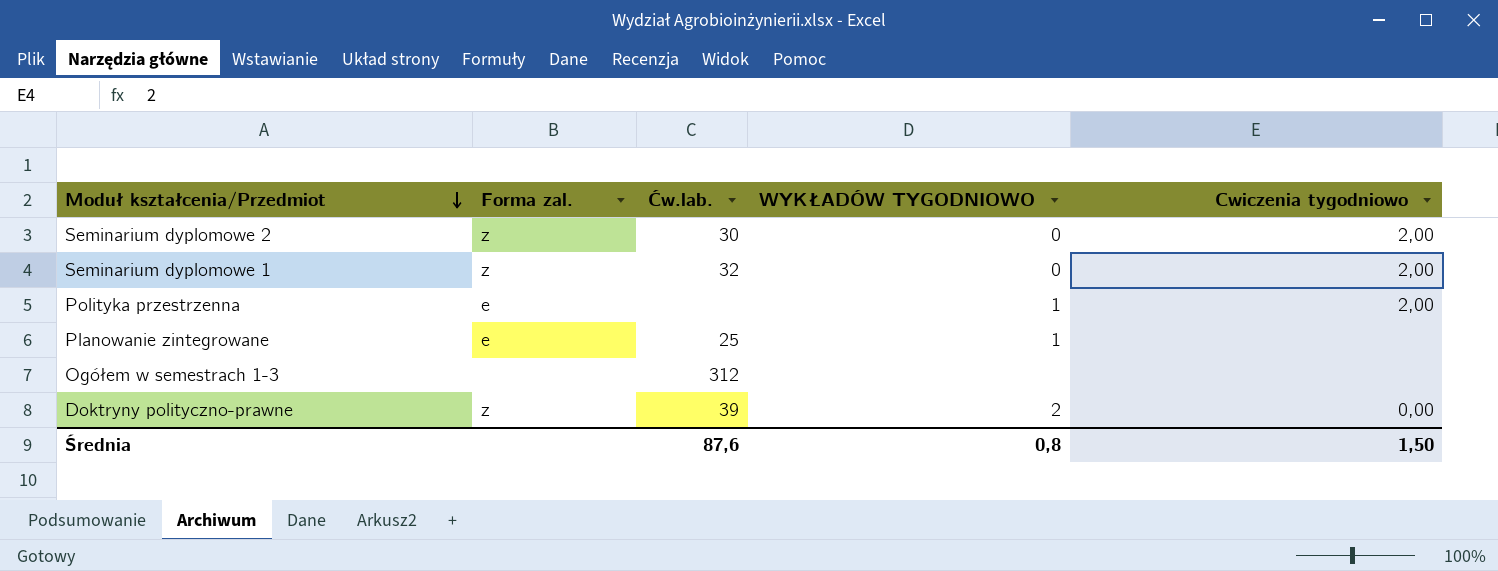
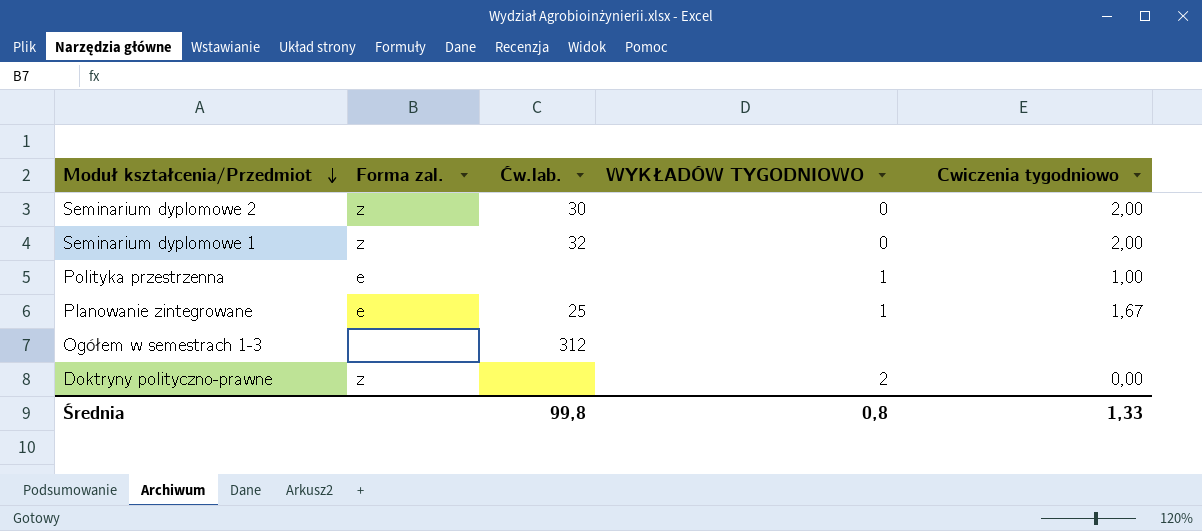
Polityka przestrzenna | Cwiczenia tygodniowo: 2,00 -> 1,00
Planowanie zintegrowane | Cwiczenia tygodniowo: none -> 1,67
Doktryny polityczno-prawne | Ćw.lab.: 39 -> none
Średnia | Ćw.lab.: 87,6 -> 99,8
Średnia | Cwiczenia tygodniowo: 1,50 -> 1,33

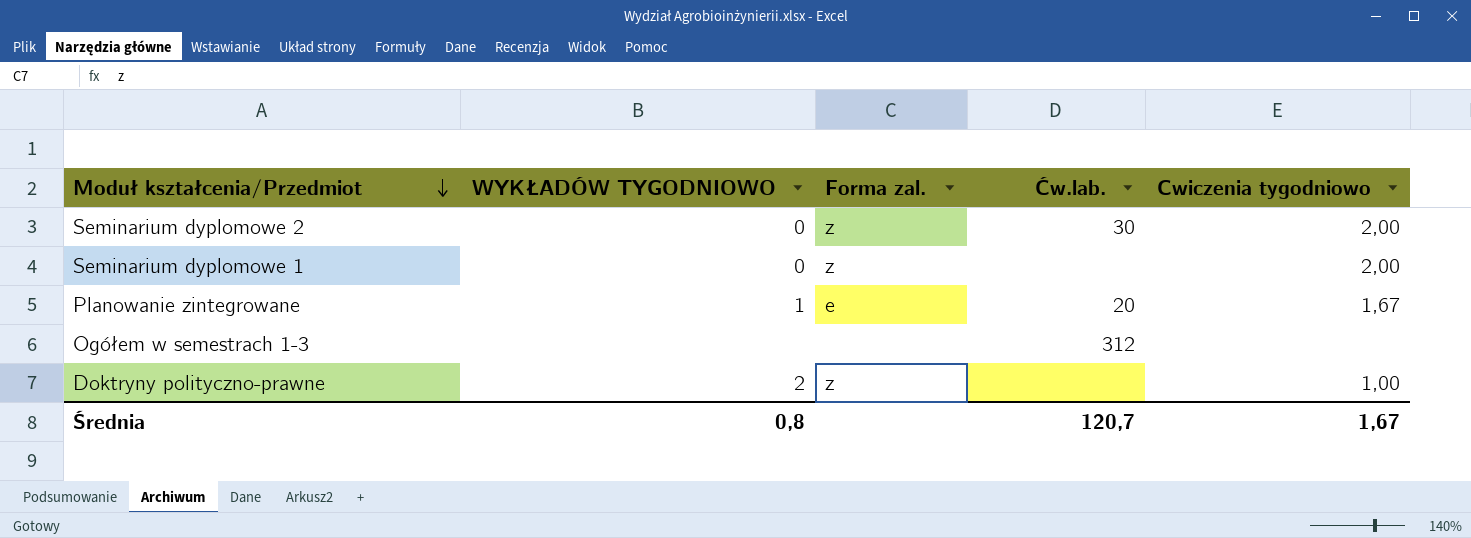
column WYKŁADÓW TYGODNIOWO | position: 4 -> 2
row Polityka przestrzenna: e | none | 1 | 1,00 -> none
Seminarium dyplomowe 1 | Ćw.lab.: 32 -> none
Planowanie zintegrowane | Ćw.lab.: 25 -> 20
Doktryny polityczno-prawne | Cwiczenia tygodniowo: 0,00 -> 1,00
Średnia | Ćw.lab.: 99,8 -> 120,7
Średnia | Cwiczenia tygodniowo: 1,33 -> 1,67

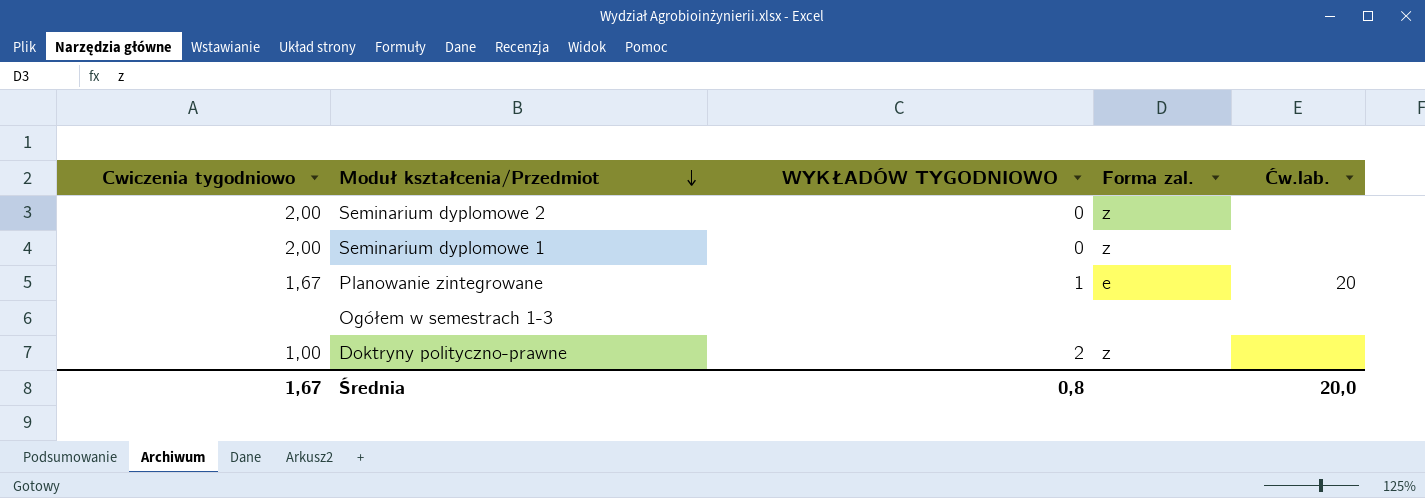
column Cwiczenia tygodniowo | position: 5 -> 1
Seminarium dyplomowe 2 | Ćw.lab.: 30 -> none
Ogółem w semestrach 1-3 | Ćw.lab.: 312 -> none
Średnia | Ćw.lab.: 120,7 -> 20,0

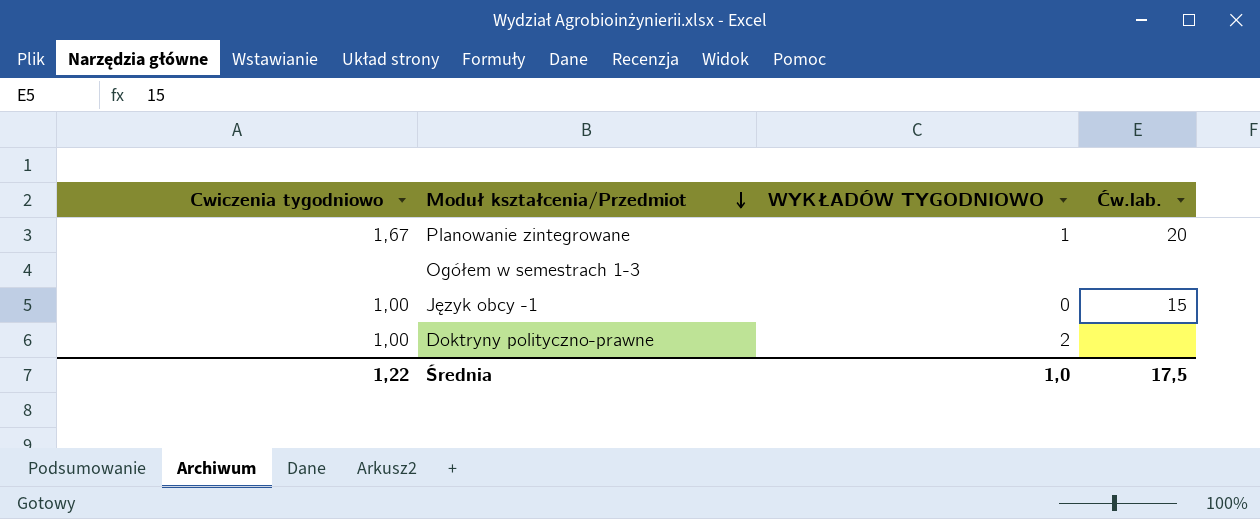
column Forma zal. | position: 4 -> none
row Seminarium dyplomowe 2: 2,00 | 0 | z | none -> none
row Seminarium dyplomowe 1: 2,00 | 0 | z | none -> none
row Język obcy -1: none -> 1,00 | 0 | 15
Średnia | Cwiczenia tygodniowo: 1,67 -> 1,22
Średnia | WYKŁADÓW TYGODNIOWO: 0,8 -> 1,0
Średnia | Ćw.lab.: 20,0 -> 17,5

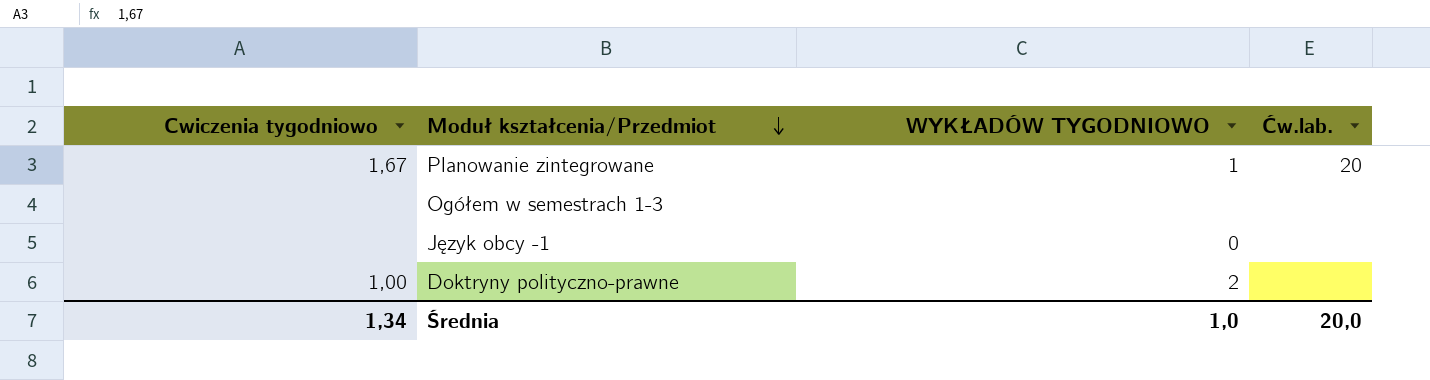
Język obcy -1 | Cwiczenia tygodniowo: 1,00 -> none
Język obcy -1 | Ćw.lab.: 15 -> none
Średnia | Cwiczenia tygodniowo: 1,22 -> 1,34
Średnia | Ćw.lab.: 17,5 -> 20,0

